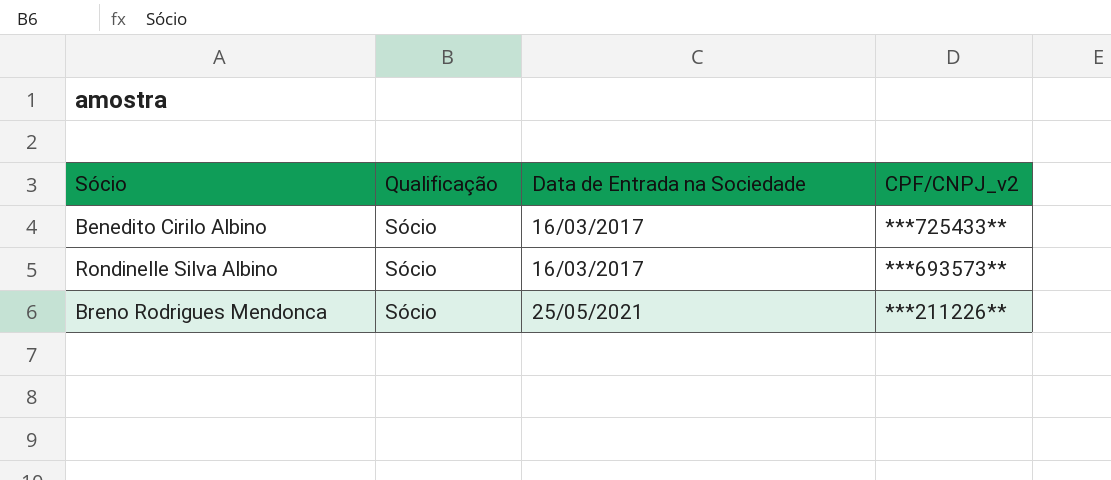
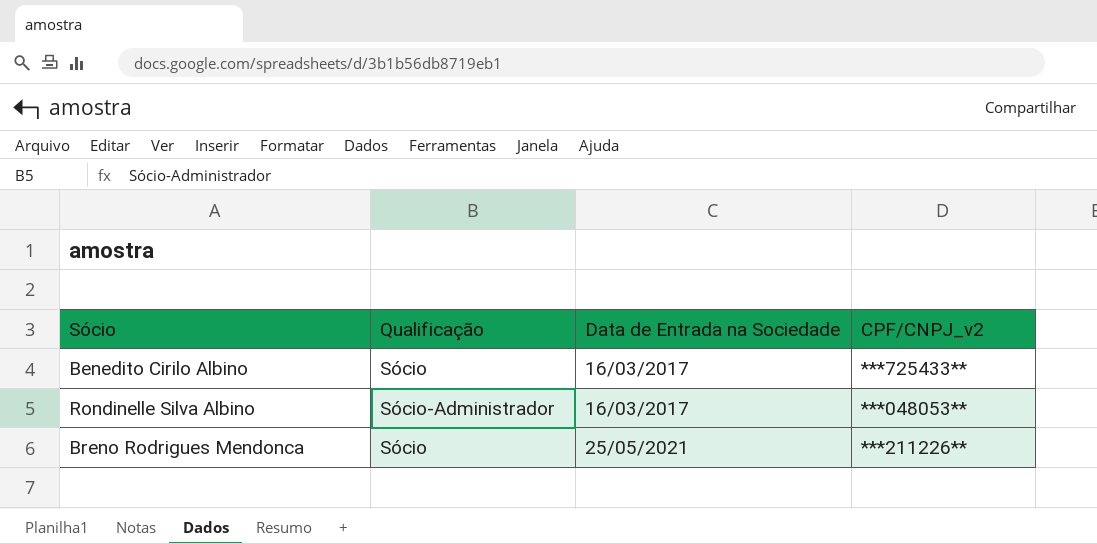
Rondinelle Silva Albino | Qualificação: Sócio -> Sócio-Administrador
Rondinelle Silva Albino | CPF/CNPJ_v2: ***693573** -> ***048053**

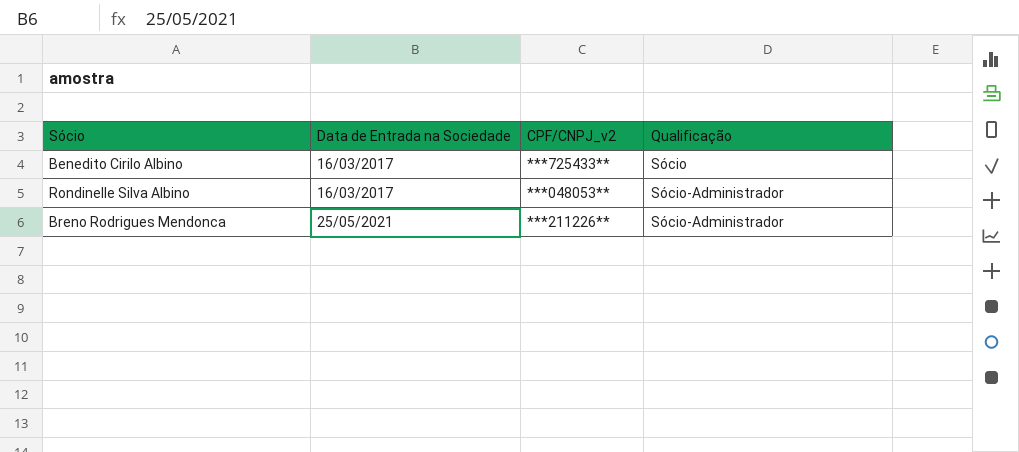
column Qualificação | position: 2 -> 4
Breno Rodrigues Mendonca | Qualificação: Sócio -> Sócio-Administrador

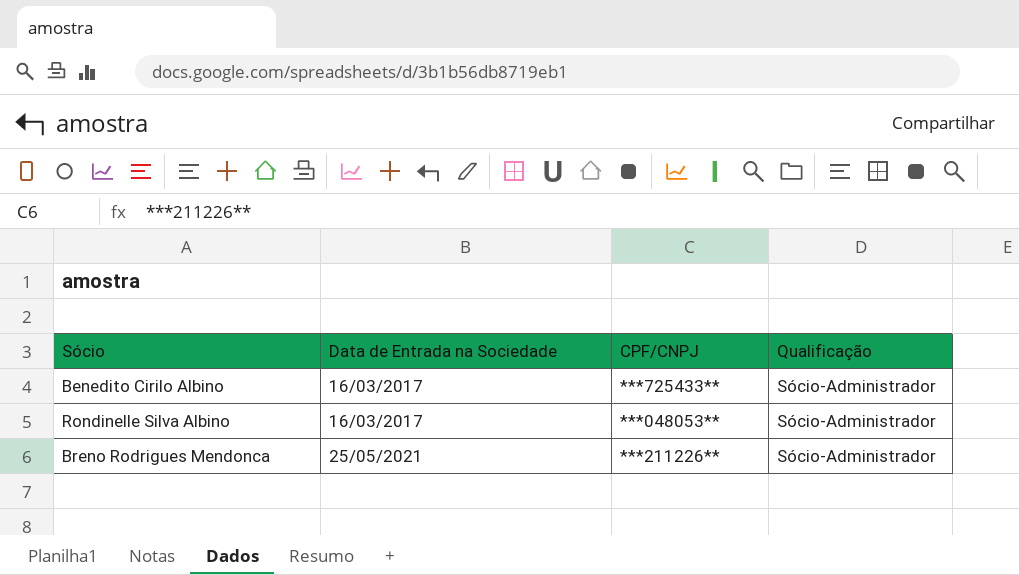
column name: CPF/CNPJ_v2 -> CPF/CNPJ
Benedito Cirilo Albino | Qualificação: Sócio -> Sócio-Administrador

